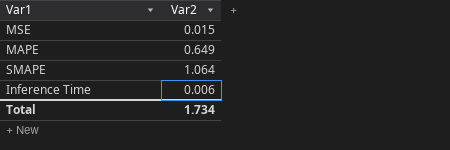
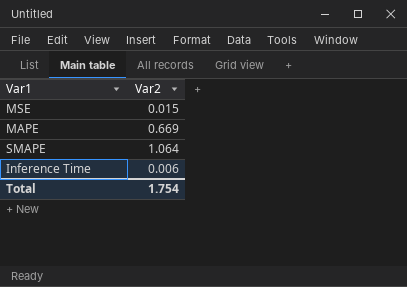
MAPE | Var2: 0.649 -> 0.669
Total | Var2: 1.734 -> 1.754

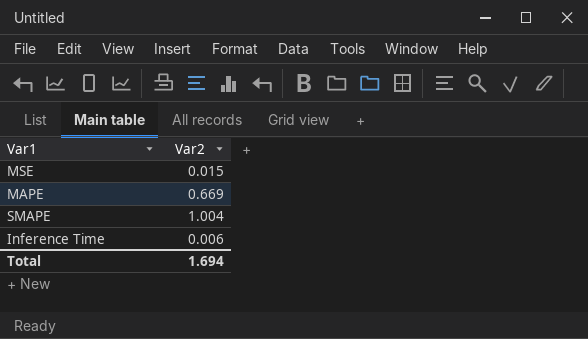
SMAPE | Var2: 1.064 -> 1.004
Total | Var2: 1.754 -> 1.694

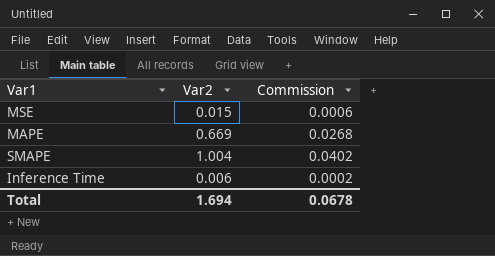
column Commission | formula: none -> [Var2] * 0.04

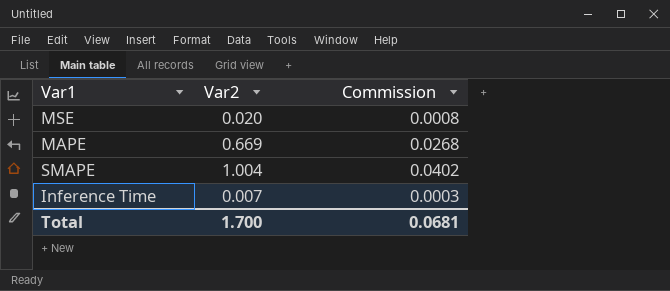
MSE | Var2: 0.015 -> 0.020
MSE | Commission: 0.0006 -> 0.0008
Inference Time | Var2: 0.006 -> 0.007
Inference Time | Commission: 0.0002 -> 0.0003
Total | Var2: 1.694 -> 1.700
Total | Commission: 0.0678 -> 0.0681

